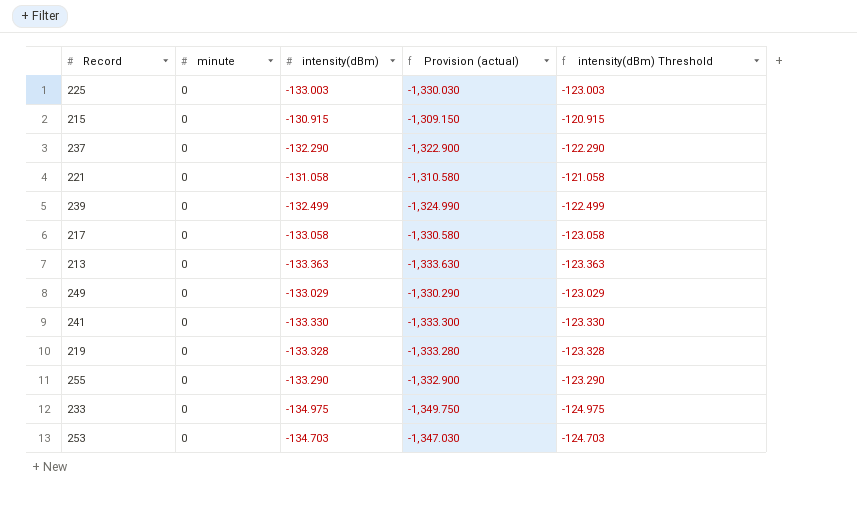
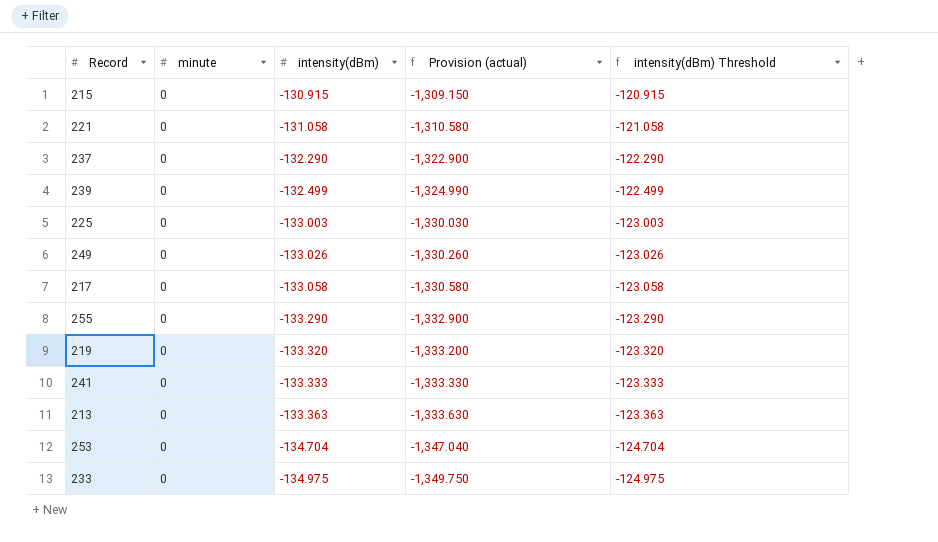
row order: none -> intensity(dBm) descending
249 | intensity(dBm): -133.029 -> -133.026
249 | Provision (actual): -1,330.290 -> -1,330.260
249 | intensity(dBm) Threshold: -123.029 -> -123.026
219 | intensity(dBm): -133.328 -> -133.320
219 | Provision (actual): -1,333.280 -> -1,333.200
219 | intensity(dBm) Threshold: -123.328 -> -123.320
241 | intensity(dBm): -133.330 -> -133.333
241 | Provision (actual): -1,333.300 -> -1,333.330
241 | intensity(dBm) Threshold: -123.330 -> -123.333
253 | intensity(dBm): -134.703 -> -134.704
253 | Provision (actual): -1,347.030 -> -1,347.040
253 | intensity(dBm) Threshold: -124.703 -> -124.704

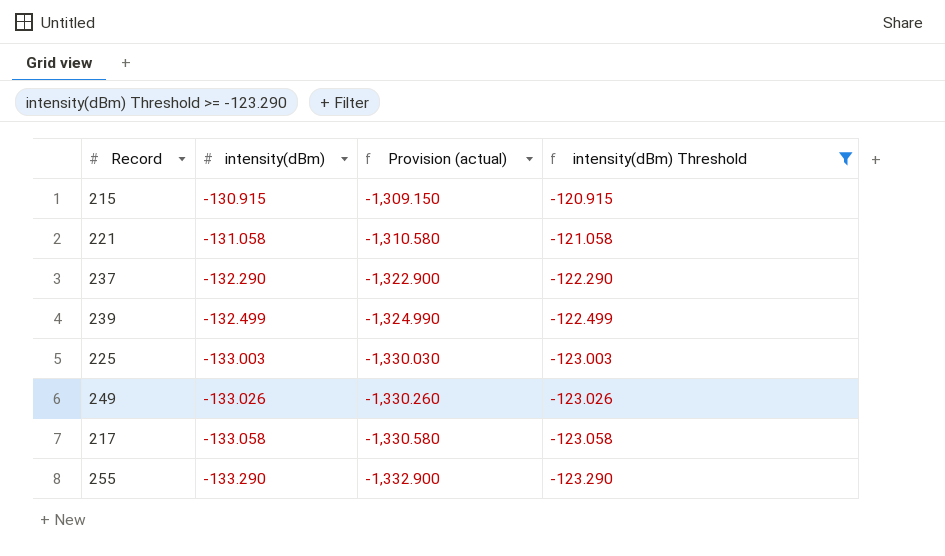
filter: none -> intensity(dBm) Threshold >= -123.290
column minute | position: 2 -> none

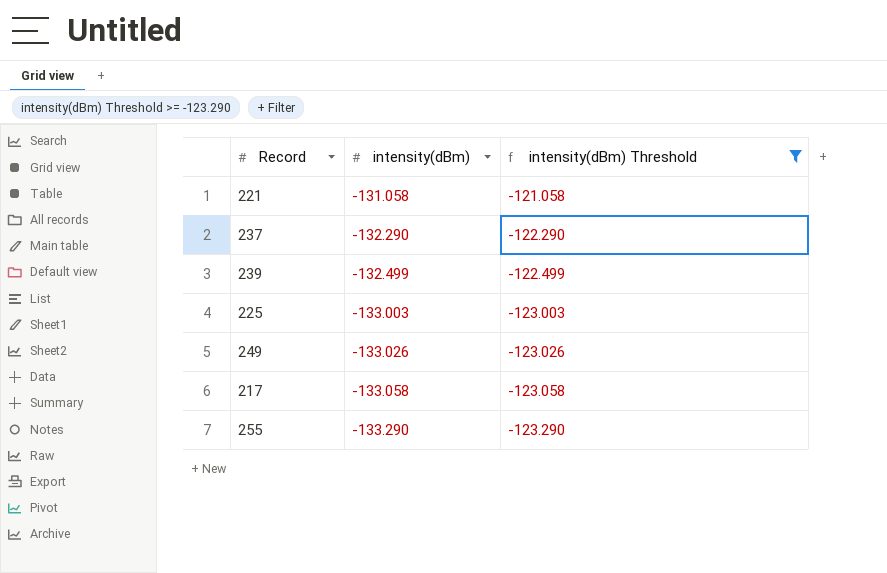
column Provision (actual) | formula: [intensity(dBm)] * 10 -> none
row 215: -130.915 | -1,309.150 | -120.915 -> none

